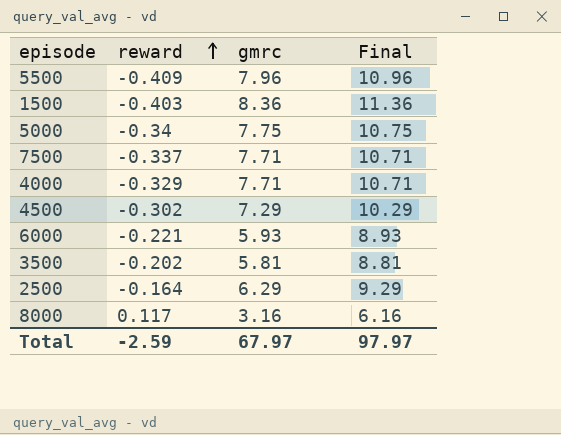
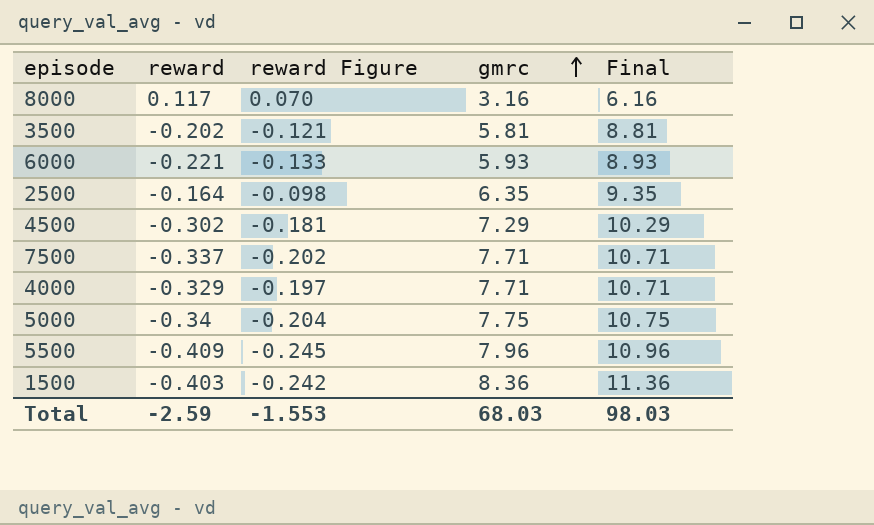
row order: reward ascending -> gmrc ascending
column reward Figure | formula: none -> [reward] * 0.6
2500 | gmrc: 6.29 -> 6.35
2500 | Final: 9.29 -> 9.35
Total | gmrc: 67.97 -> 68.03
Total | Final: 97.97 -> 98.03

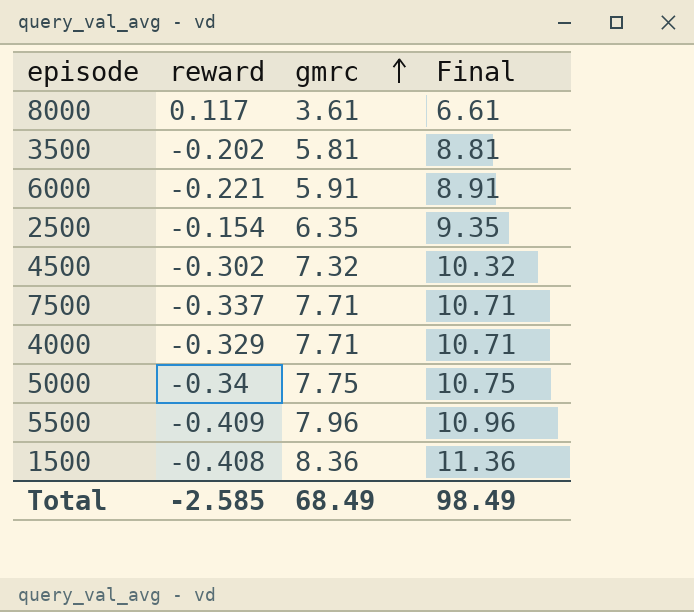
column reward Figure | formula: [reward] * 0.6 -> none
8000 | gmrc: 3.16 -> 3.61
8000 | Final: 6.16 -> 6.61
6000 | gmrc: 5.93 -> 5.91
6000 | Final: 8.93 -> 8.91
2500 | reward: -0.164 -> -0.154
4500 | gmrc: 7.29 -> 7.32
4500 | Final: 10.29 -> 10.32
1500 | reward: -0.403 -> -0.408
Total | reward: -2.59 -> -2.585
Total | gmrc: 68.03 -> 68.49
Total | Final: 98.03 -> 98.49

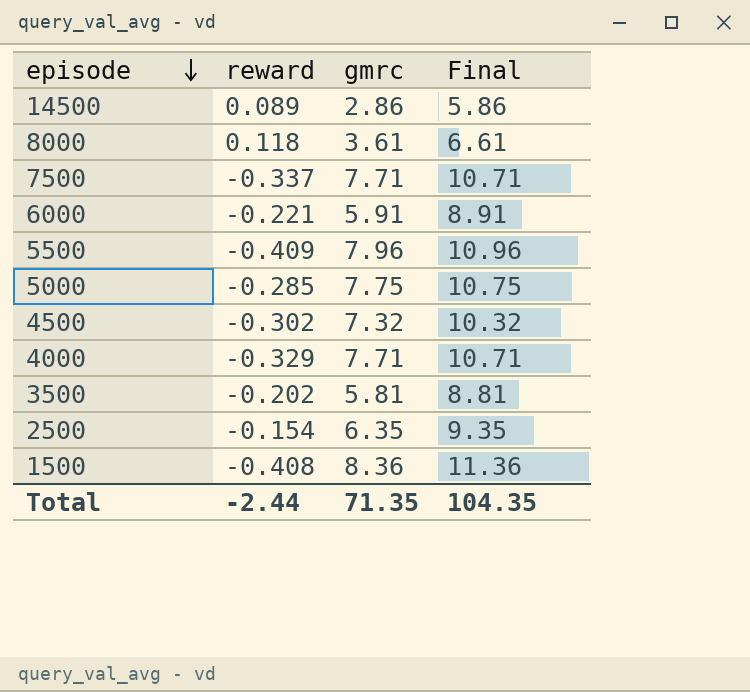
row order: gmrc ascending -> episode descending
row 14500: none -> 0.089 | 2.86 | 5.86
8000 | reward: 0.117 -> 0.118
5000 | reward: -0.34 -> -0.285
Total | reward: -2.585 -> -2.44
Total | gmrc: 68.49 -> 71.35
Total | Final: 98.49 -> 104.35

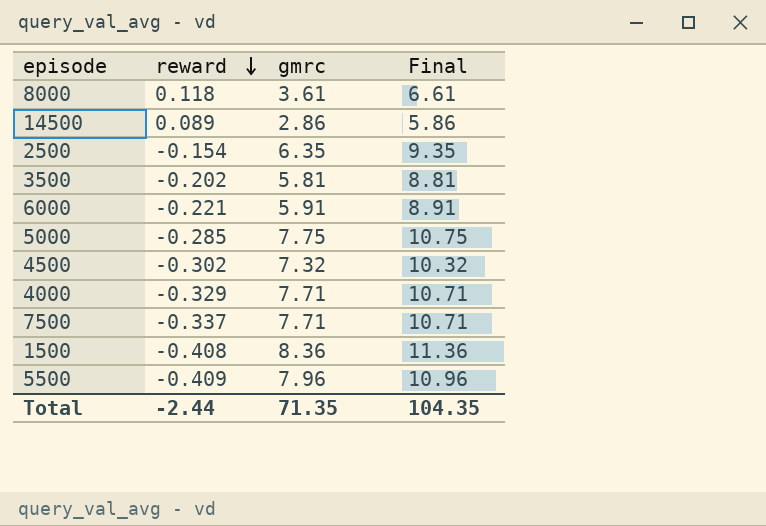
row order: episode descending -> reward descending

